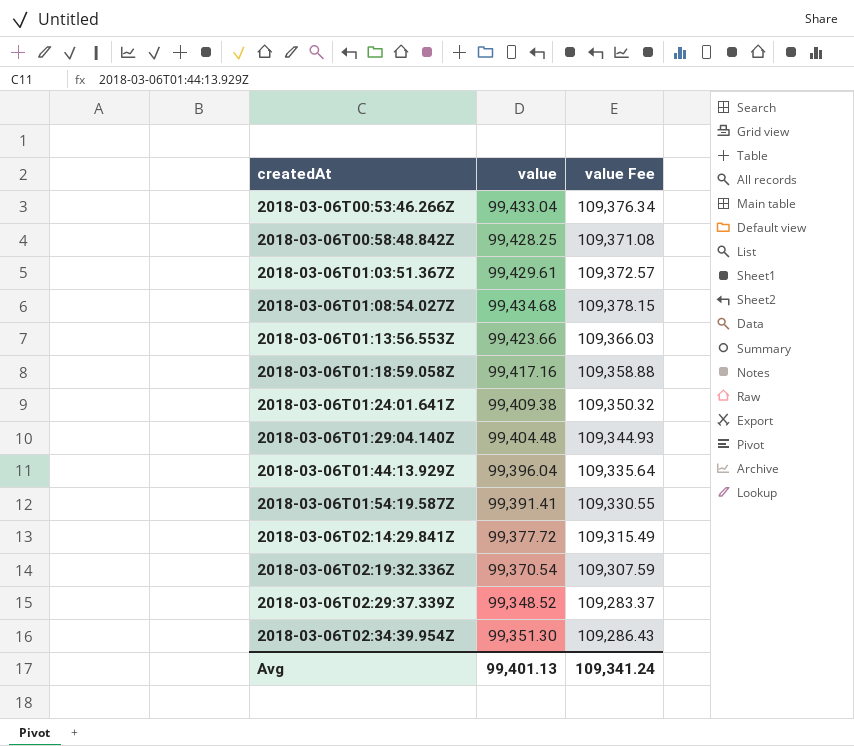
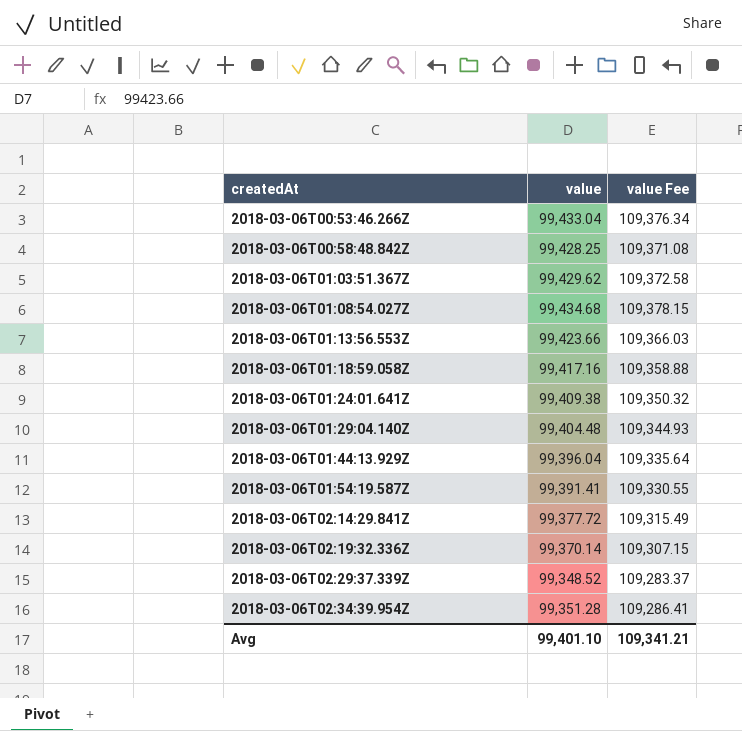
2018-03-06T01:03:51.367Z | value: 99,429.61 -> 99,429.62
2018-03-06T01:03:51.367Z | value Fee: 109,372.57 -> 109,372.58
2018-03-06T02:19:32.336Z | value: 99,370.54 -> 99,370.14
2018-03-06T02:19:32.336Z | value Fee: 109,307.59 -> 109,307.15
2018-03-06T02:34:39.954Z | value: 99,351.30 -> 99,351.28
2018-03-06T02:34:39.954Z | value Fee: 109,286.43 -> 109,286.41
Avg | value: 99,401.13 -> 99,401.10
Avg | value Fee: 109,341.24 -> 109,341.21

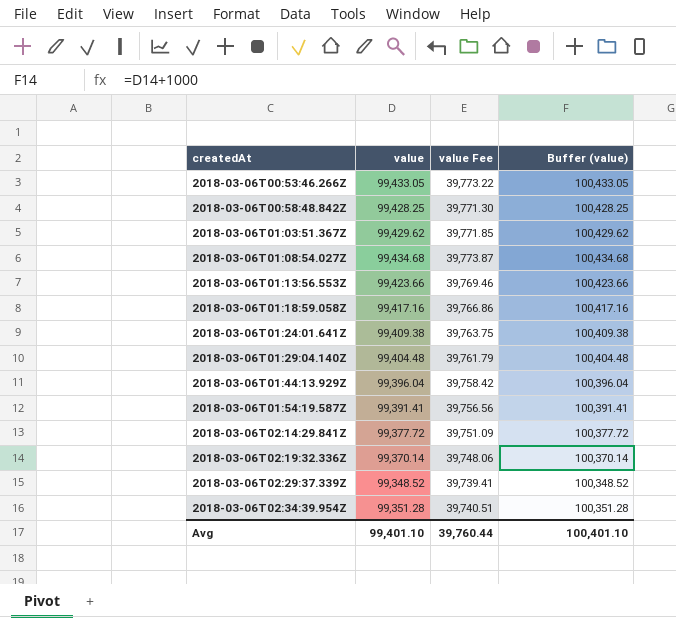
column value Fee | formula: [value] * 1.1 -> [value] * 0.4
column Buffer (value) | formula: none -> [value] + 1000
2018-03-06T00:53:46.266Z | value: 99,433.04 -> 99,433.05
Avg | value Fee: 109,341.21 -> 39,760.44

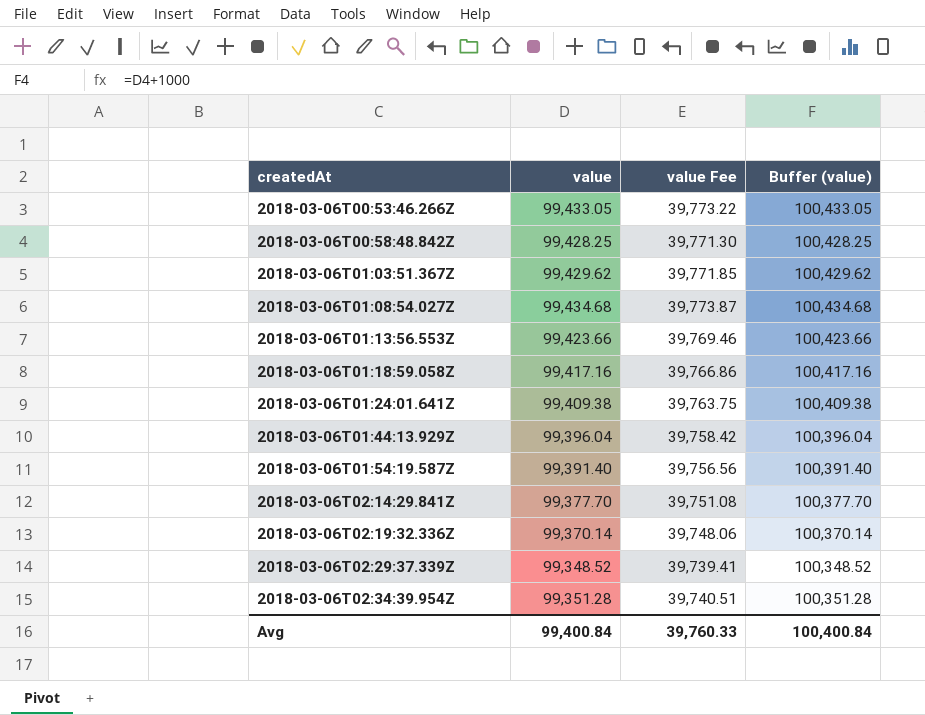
row 2018-03-06T01:29:04.140Z: 99,404.48 | 39,761.79 | 100,404.48 -> none
2018-03-06T01:54:19.587Z | value: 99,391.41 -> 99,391.40
2018-03-06T01:54:19.587Z | Buffer (value): 100,391.41 -> 100,391.40
2018-03-06T02:14:29.841Z | value: 99,377.72 -> 99,377.70
2018-03-06T02:14:29.841Z | value Fee: 39,751.09 -> 39,751.08
2018-03-06T02:14:29.841Z | Buffer (value): 100,377.72 -> 100,377.70
Avg | value: 99,401.10 -> 99,400.84
Avg | value Fee: 39,760.44 -> 39,760.33
Avg | Buffer (value): 100,401.10 -> 100,400.84

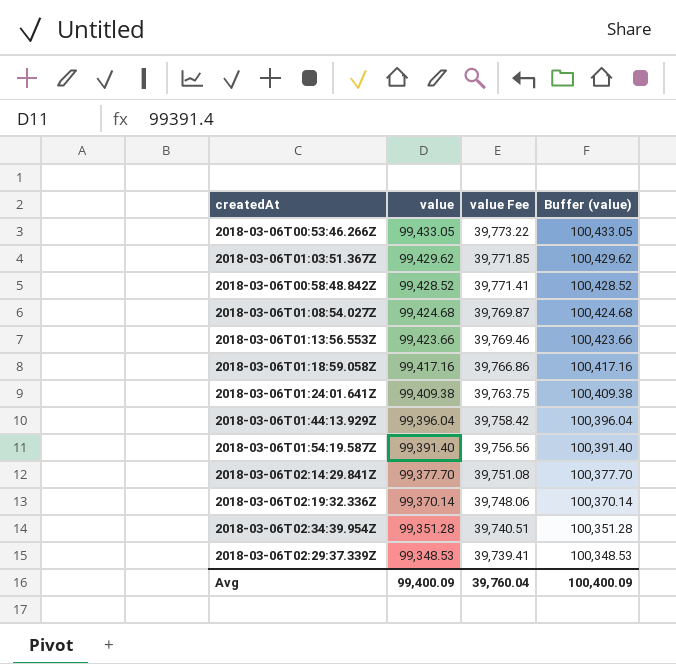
row order: createdAt ascending -> value descending
2018-03-06T00:58:48.842Z | value: 99,428.25 -> 99,428.52
2018-03-06T00:58:48.842Z | value Fee: 39,771.30 -> 39,771.41
2018-03-06T00:58:48.842Z | Buffer (value): 100,428.25 -> 100,428.52
2018-03-06T01:08:54.027Z | value: 99,434.68 -> 99,424.68
2018-03-06T01:08:54.027Z | value Fee: 39,773.87 -> 39,769.87
2018-03-06T01:08:54.027Z | Buffer (value): 100,434.68 -> 100,424.68
2018-03-06T02:29:37.339Z | value: 99,348.52 -> 99,348.53
2018-03-06T02:29:37.339Z | Buffer (value): 100,348.52 -> 100,348.53
Avg | value: 99,400.84 -> 99,400.09
Avg | value Fee: 39,760.33 -> 39,760.04
Avg | Buffer (value): 100,400.84 -> 100,400.09

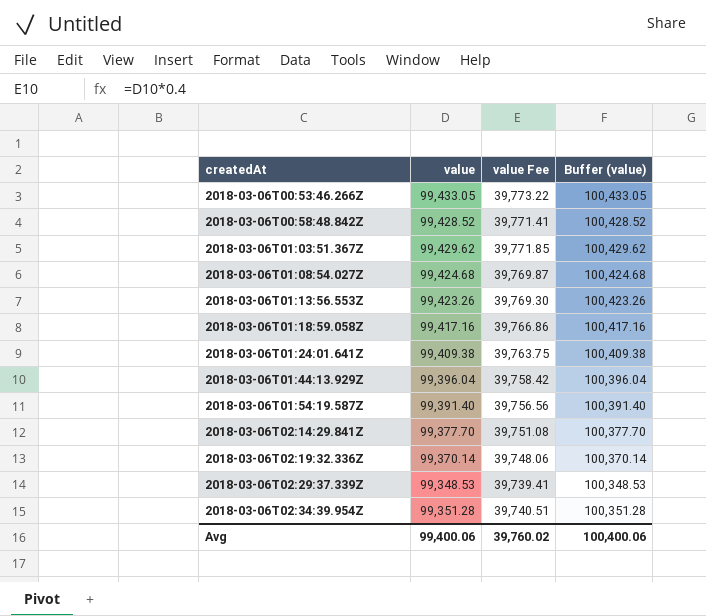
row order: value descending -> createdAt ascending
2018-03-06T01:13:56.553Z | value: 99,423.66 -> 99,423.26
2018-03-06T01:13:56.553Z | value Fee: 39,769.46 -> 39,769.30
2018-03-06T01:13:56.553Z | Buffer (value): 100,423.66 -> 100,423.26
Avg | value: 99,400.09 -> 99,400.06
Avg | value Fee: 39,760.04 -> 39,760.02
Avg | Buffer (value): 100,400.09 -> 100,400.06

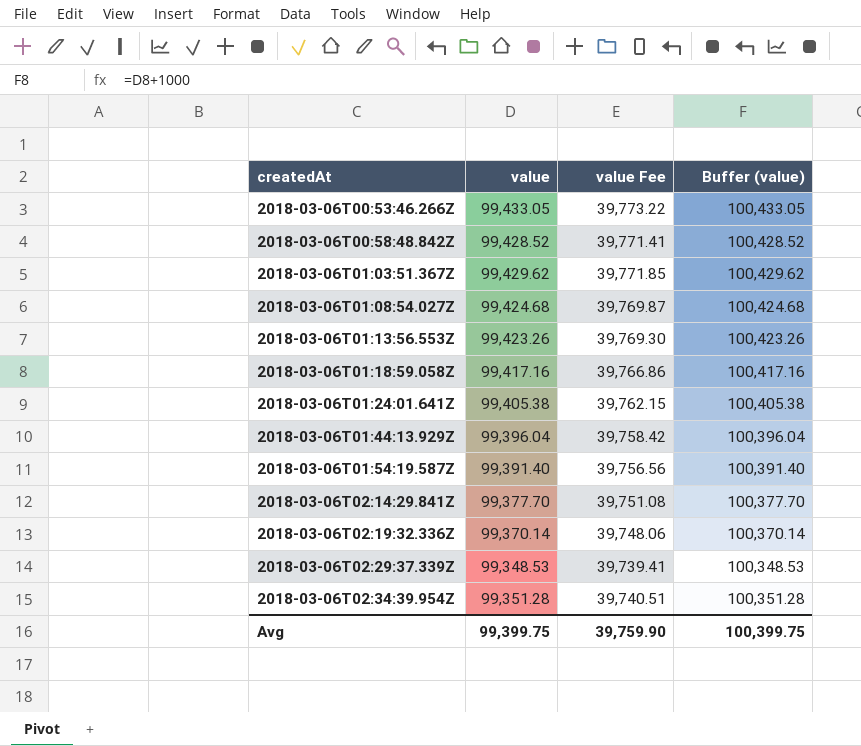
2018-03-06T01:24:01.641Z | value: 99,409.38 -> 99,405.38
2018-03-06T01:24:01.641Z | value Fee: 39,763.75 -> 39,762.15
2018-03-06T01:24:01.641Z | Buffer (value): 100,409.38 -> 100,405.38
Avg | value: 99,400.06 -> 99,399.75
Avg | value Fee: 39,760.02 -> 39,759.90
Avg | Buffer (value): 100,400.06 -> 100,399.75

